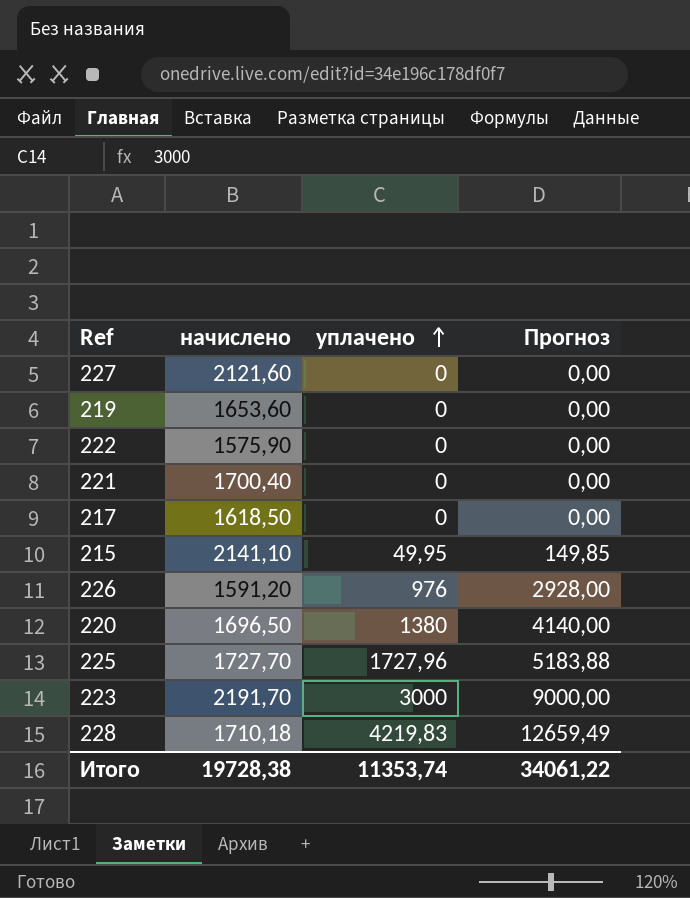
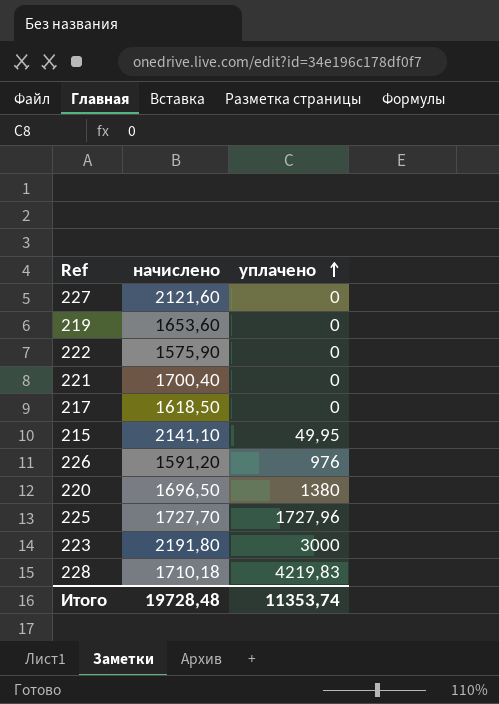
column Прогноз | formula: [уплачено] * 3 -> none
223 | начислено: 2191,70 -> 2191,80
Итого | начислено: 19728,38 -> 19728,48

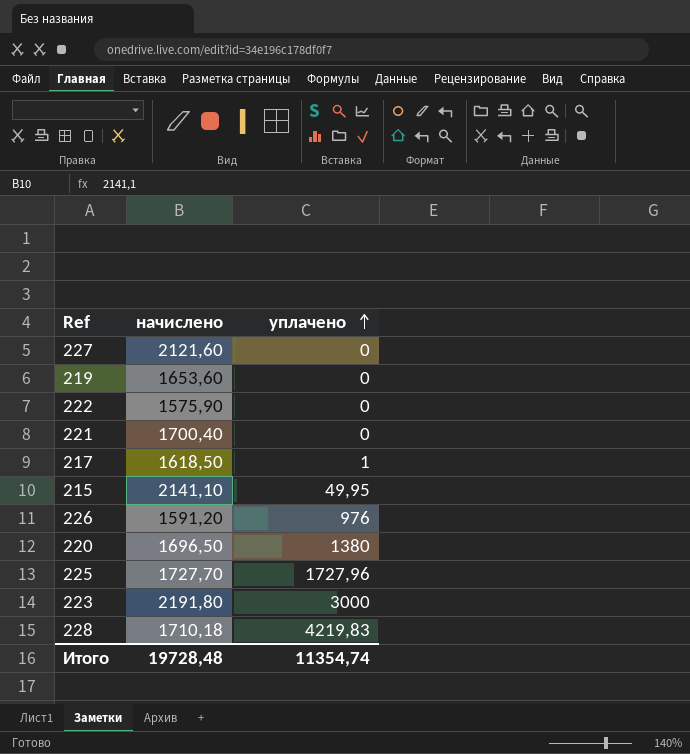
217 | уплачено: 0 -> 1
Итого | уплачено: 11353,74 -> 11354,74

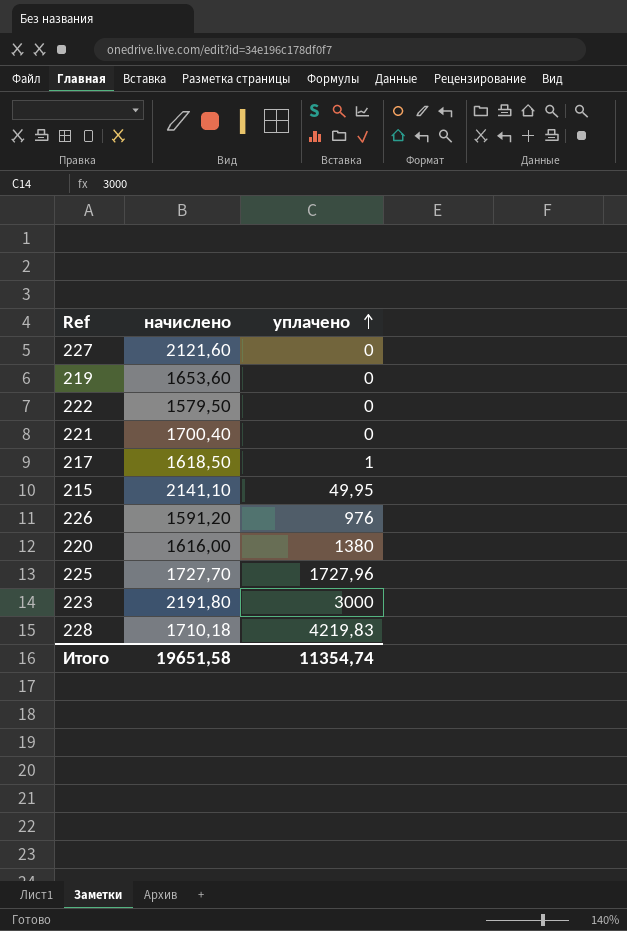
222 | начислено: 1575,90 -> 1579,50
220 | начислено: 1696,50 -> 1616,00
Итого | начислено: 19728,48 -> 19651,58

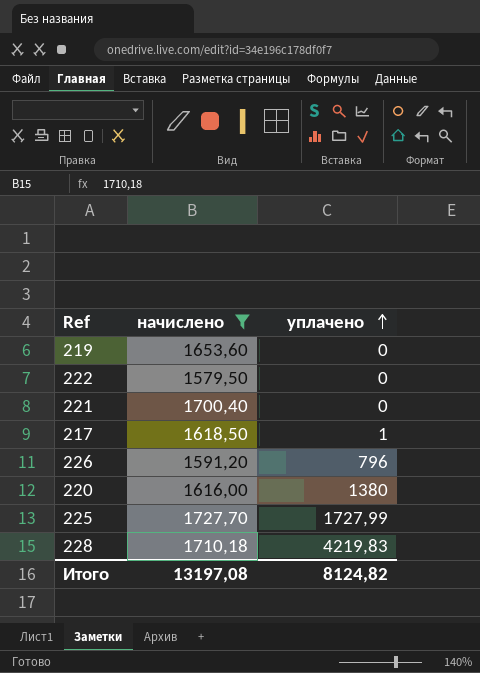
filter: none -> начислено <= 1727,70
226 | уплачено: 976 -> 796
225 | уплачено: 1727,96 -> 1727,99
Итого | начислено: 19651,58 -> 13197,08
Итого | уплачено: 11354,74 -> 8124,82

